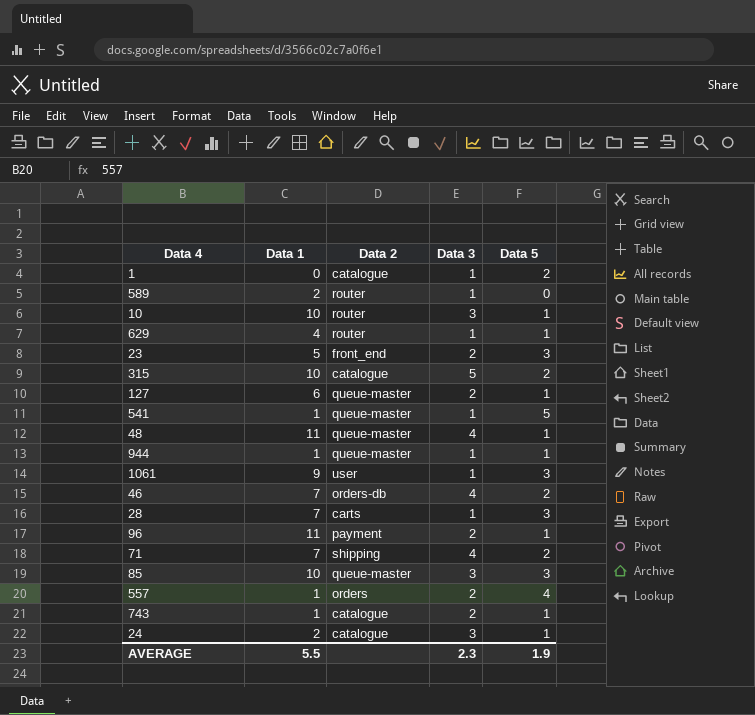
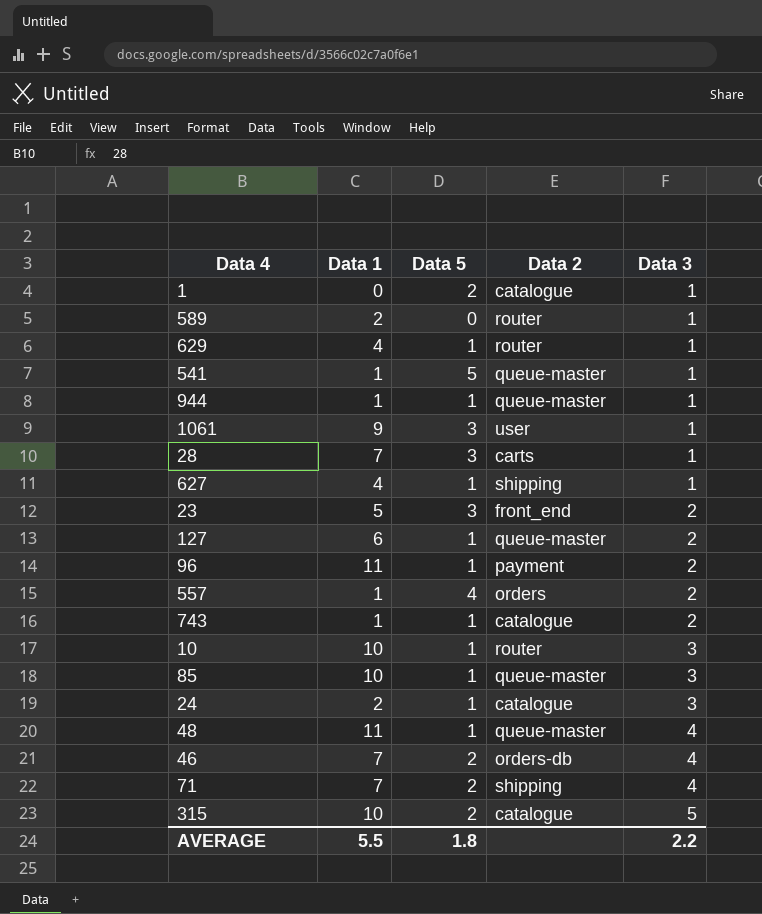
row order: none -> Data 3 ascending
column Data 5 | position: 5 -> 3
row 627: none -> 4 | 1 | shipping | 1
85 | Data 5: 3 -> 1
AVERAGE | Data 5: 1.9 -> 1.8
AVERAGE | Data 3: 2.3 -> 2.2

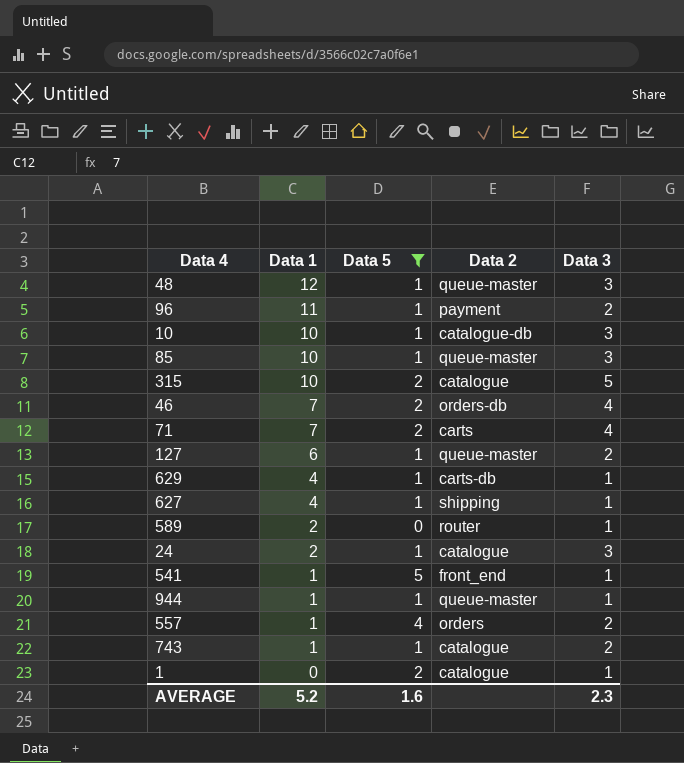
filter: none -> Data 5 != 3
row order: Data 3 ascending -> Data 1 descending
48 | Data 1: 11 -> 12
48 | Data 3: 4 -> 3
10 | Data 2: router -> catalogue-db
71 | Data 2: shipping -> carts
629 | Data 2: router -> carts-db
541 | Data 2: queue-master -> front_end
AVERAGE | Data 1: 5.5 -> 5.2
AVERAGE | Data 5: 1.8 -> 1.6
AVERAGE | Data 3: 2.2 -> 2.3

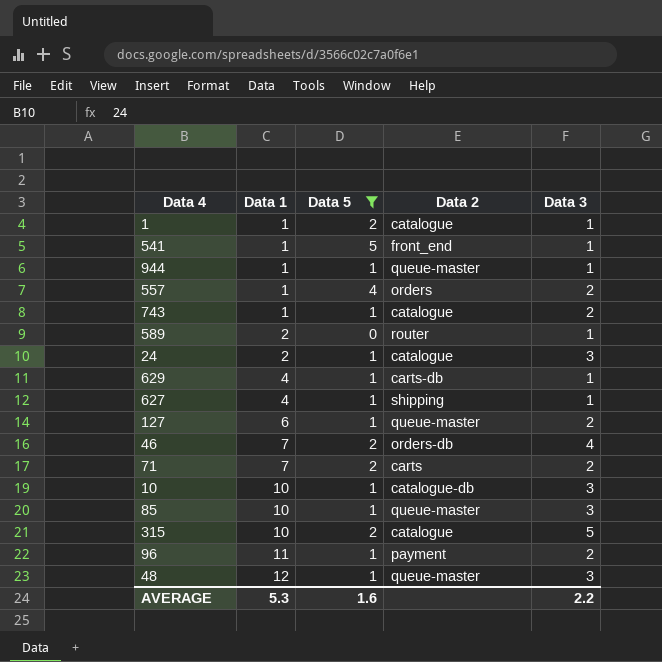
row order: Data 1 descending -> Data 1 ascending
1 | Data 1: 0 -> 1
71 | Data 3: 4 -> 2
AVERAGE | Data 1: 5.2 -> 5.3
AVERAGE | Data 3: 2.3 -> 2.2

